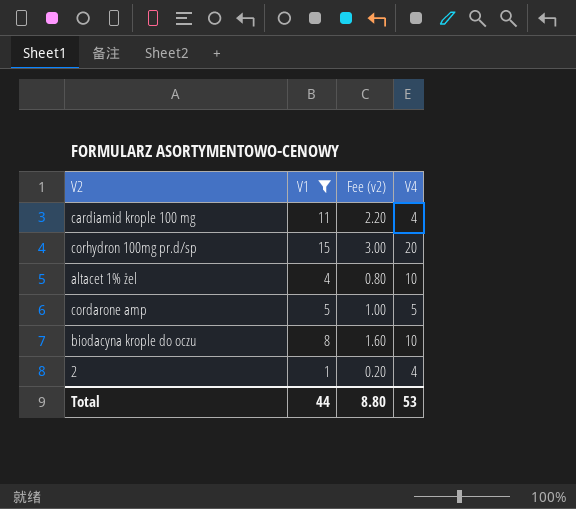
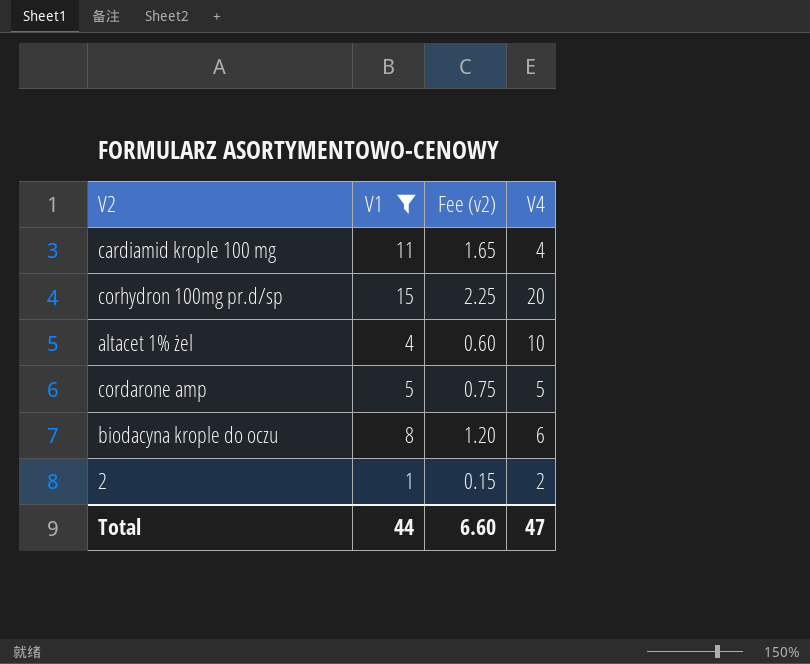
column Fee (v2) | formula: [V1] * 0.2 -> [V1] * 0.15
biodacyna krople do oczu | V4: 10 -> 6
2 | V4: 4 -> 2
Total | Fee (v2): 8.80 -> 6.60
Total | V4: 53 -> 47

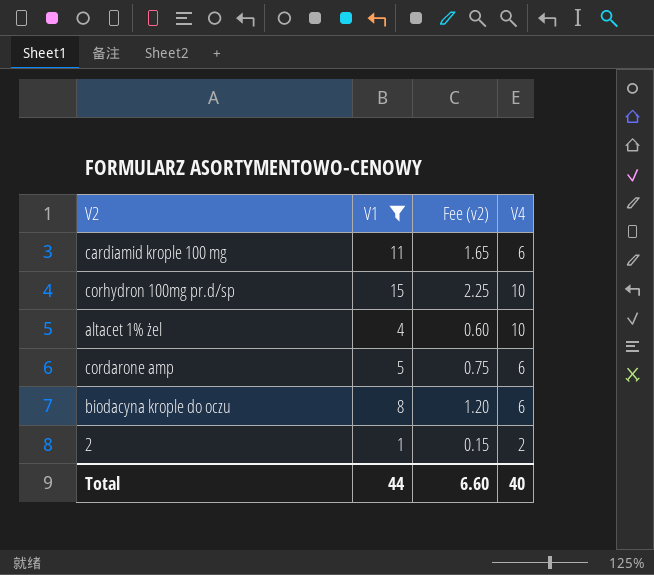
cardiamid krople 100 mg | V4: 4 -> 6
corhydron 100mg pr.d/sp | V4: 20 -> 10
cordarone amp | V4: 5 -> 6
Total | V4: 47 -> 40

